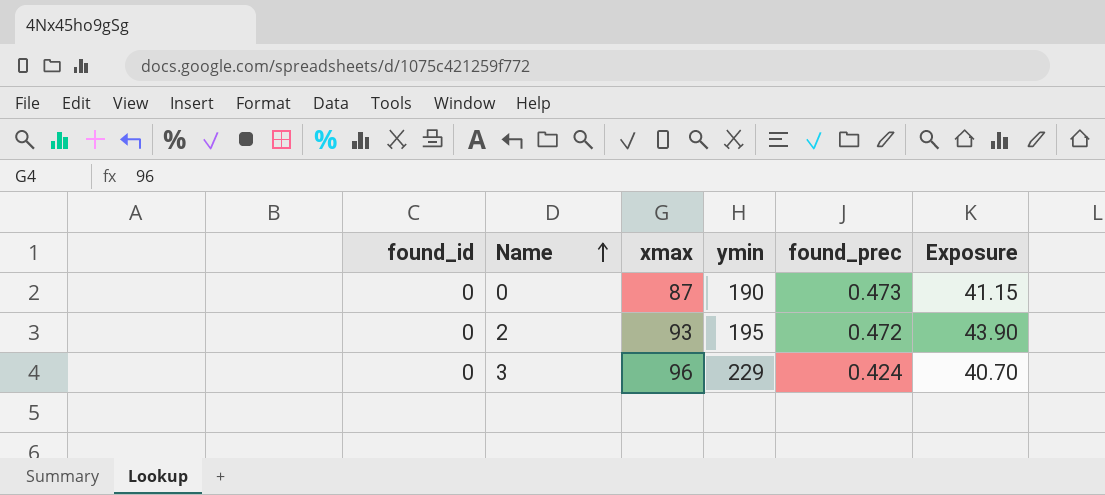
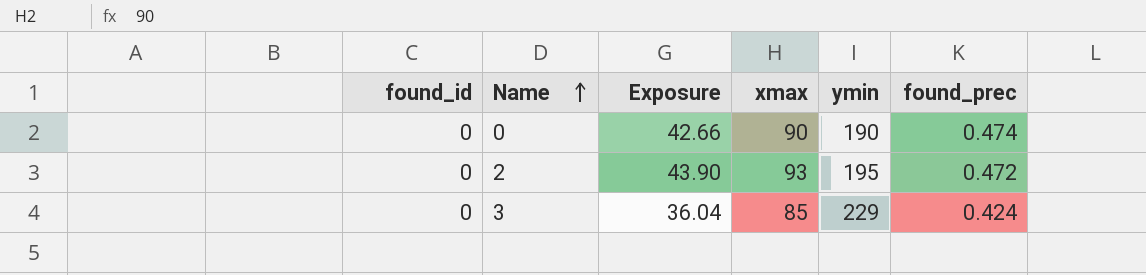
column Exposure | position: 6 -> 3
0 | Exposure: 41.15 -> 42.66
0 | xmax: 87 -> 90
0 | found_prec: 0.473 -> 0.474
3 | Exposure: 40.70 -> 36.04
3 | xmax: 96 -> 85

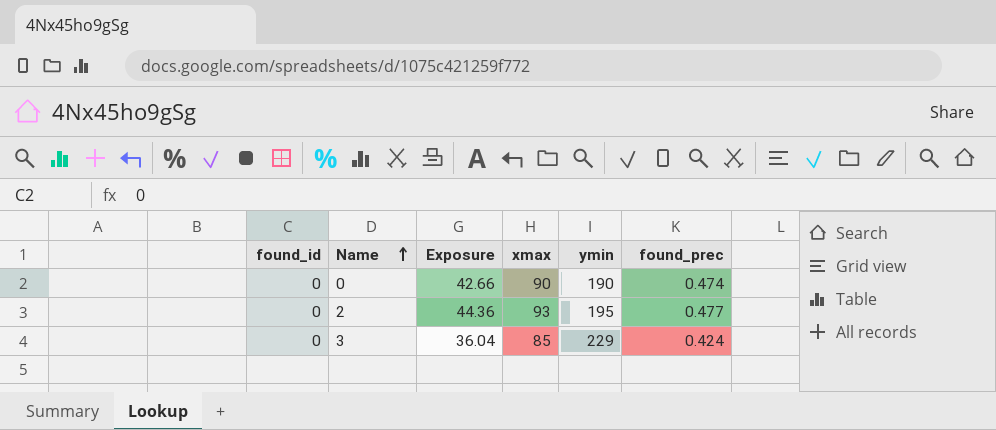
2 | Exposure: 43.90 -> 44.36
2 | found_prec: 0.472 -> 0.477

